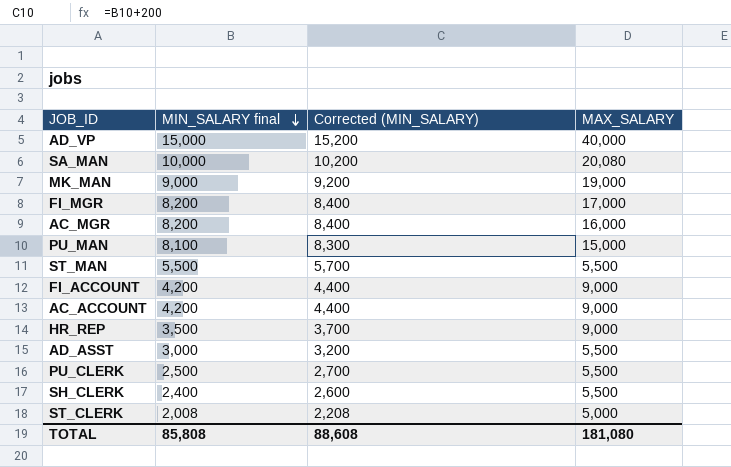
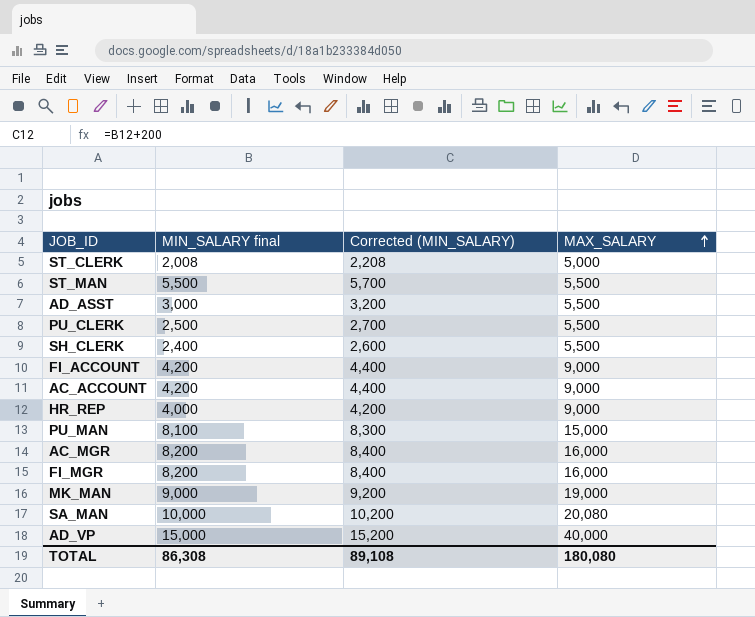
row order: MIN_SALARY final descending -> MAX_SALARY ascending
HR_REP | MIN_SALARY final: 3,500 -> 4,000
HR_REP | Corrected (MIN_SALARY): 3,700 -> 4,200
FI_MGR | MAX_SALARY: 17,000 -> 16,000
TOTAL | MIN_SALARY final: 85,808 -> 86,308
TOTAL | Corrected (MIN_SALARY): 88,608 -> 89,108
TOTAL | MAX_SALARY: 181,080 -> 180,080

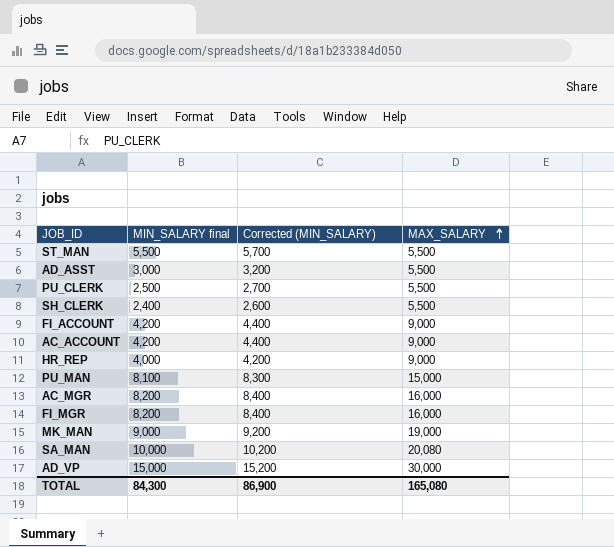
row ST_CLERK: 2,008 | 2,208 | 5,000 -> none
AD_VP | MAX_SALARY: 40,000 -> 30,000
TOTAL | MIN_SALARY final: 86,308 -> 84,300
TOTAL | Corrected (MIN_SALARY): 89,108 -> 86,900
TOTAL | MAX_SALARY: 180,080 -> 165,080

